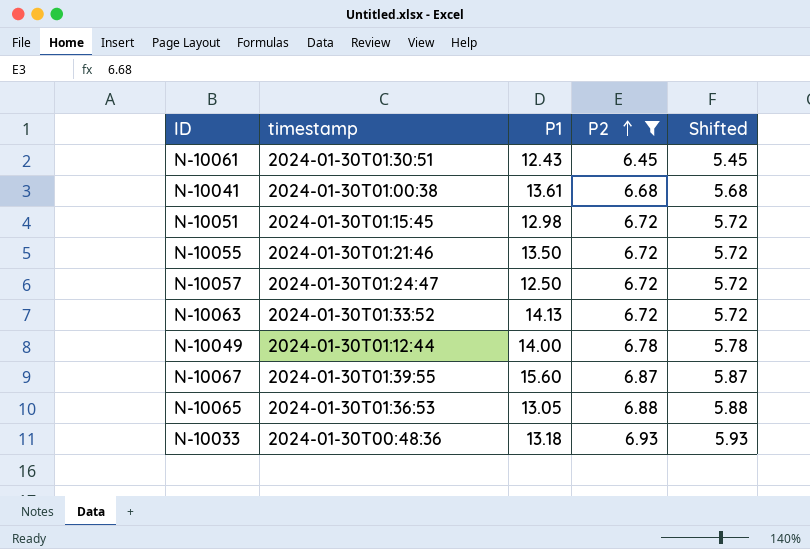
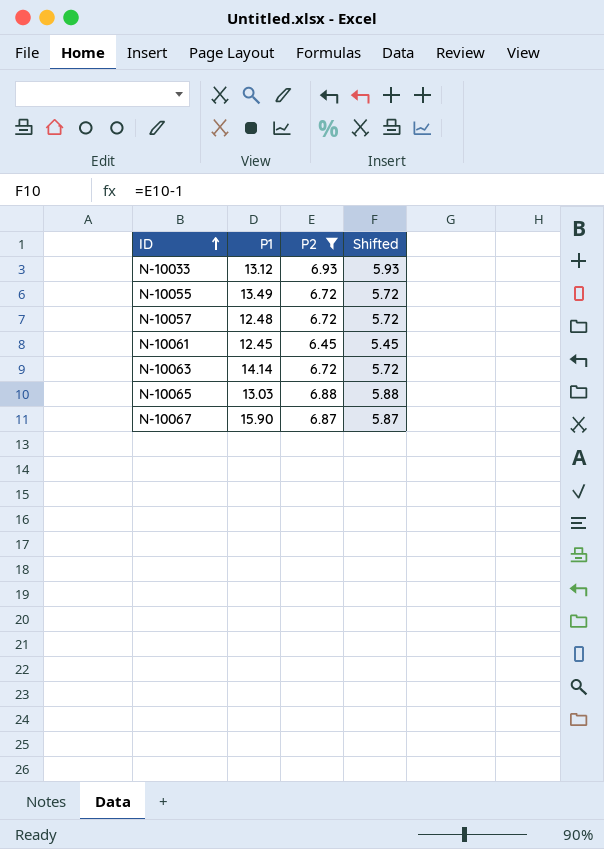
row order: P2 ascending -> ID ascending
column timestamp | position: 2 -> none
row N-10041: 2024-01-30T01:00:38 | 13.61 | 6.68 | 5.68 -> none
row N-10051: 2024-01-30T01:15:45 | 12.98 | 6.72 | 5.72 -> none
row N-10049: 2024-01-30T01:12:44 | 14.00 | 6.78 | 5.78 -> none
N-10033 | P1: 13.18 -> 13.12
N-10055 | P1: 13.50 -> 13.49
N-10057 | P1: 12.50 -> 12.48
N-10061 | P1: 12.43 -> 12.45
N-10063 | P1: 14.13 -> 14.14
N-10065 | P1: 13.05 -> 13.03
N-10067 | P1: 15.60 -> 15.90

